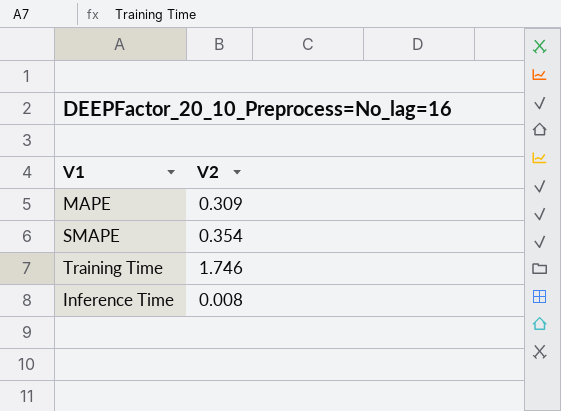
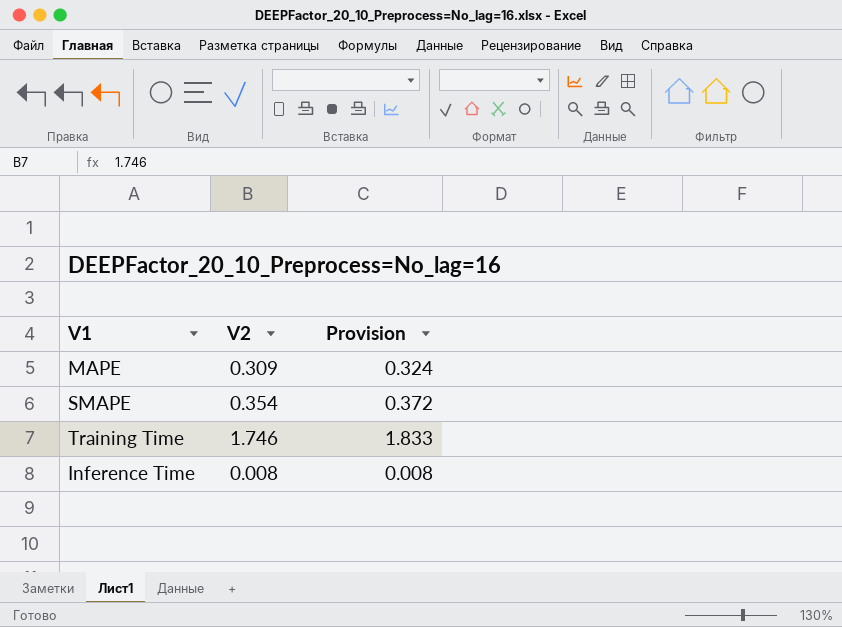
column Provision | formula: none -> [V2] * 1.05

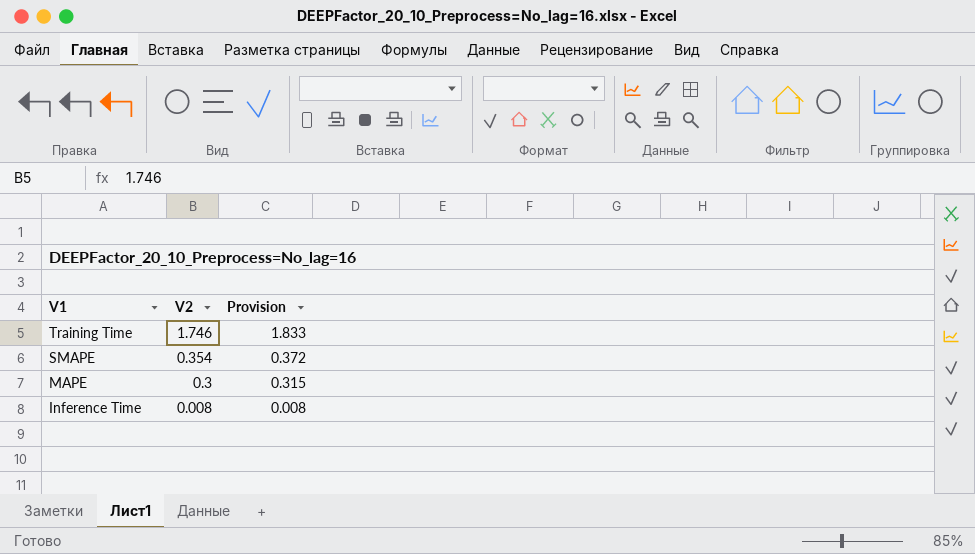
row order: none -> V1 descending
MAPE | V2: 0.309 -> 0.3
MAPE | Provision: 0.324 -> 0.315

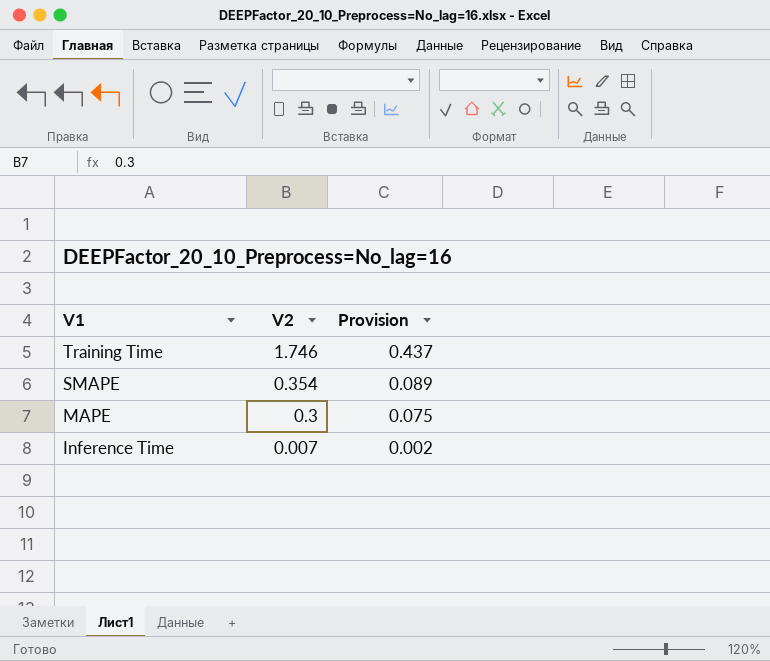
column Provision | formula: [V2] * 1.05 -> [V2] * 0.25
Inference Time | V2: 0.008 -> 0.007

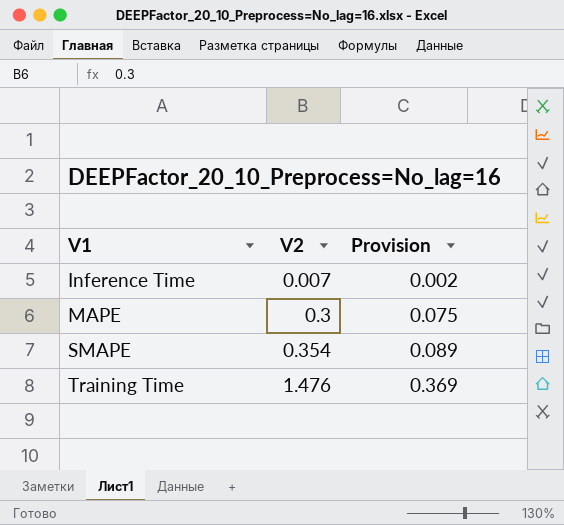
row order: V1 descending -> V1 ascending
Training Time | V2: 1.746 -> 1.476
Training Time | Provision: 0.437 -> 0.369

